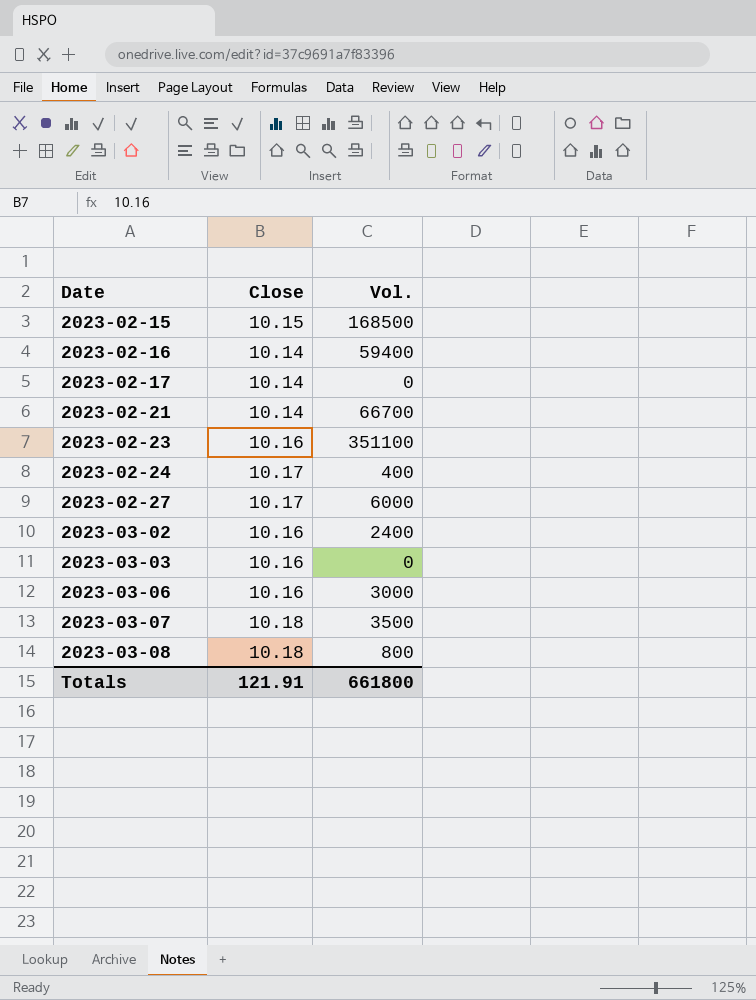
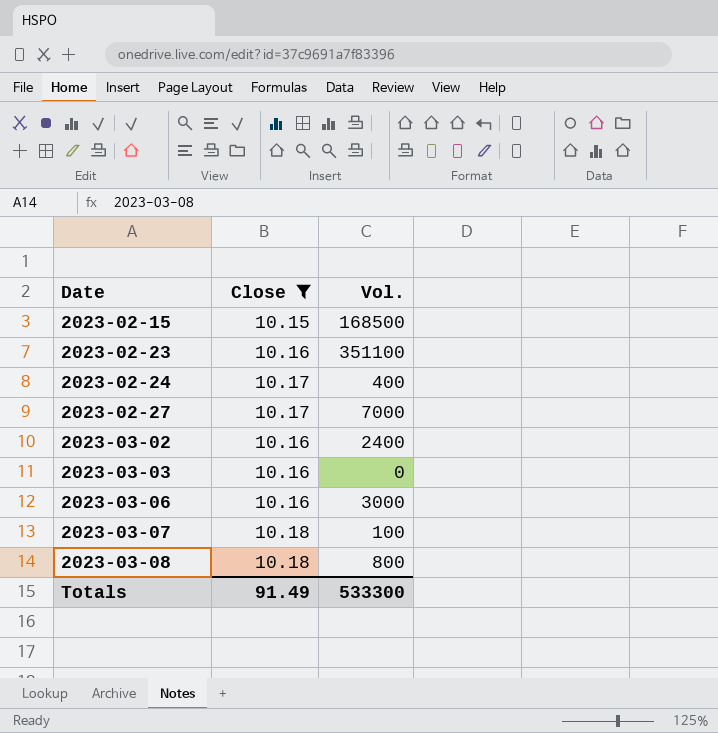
filter: none -> Close != 10.14
2023-02-27 | Vol.: 6000 -> 7000
2023-03-07 | Vol.: 3500 -> 100
Totals | Close: 121.91 -> 91.49
Totals | Vol.: 661800 -> 533300

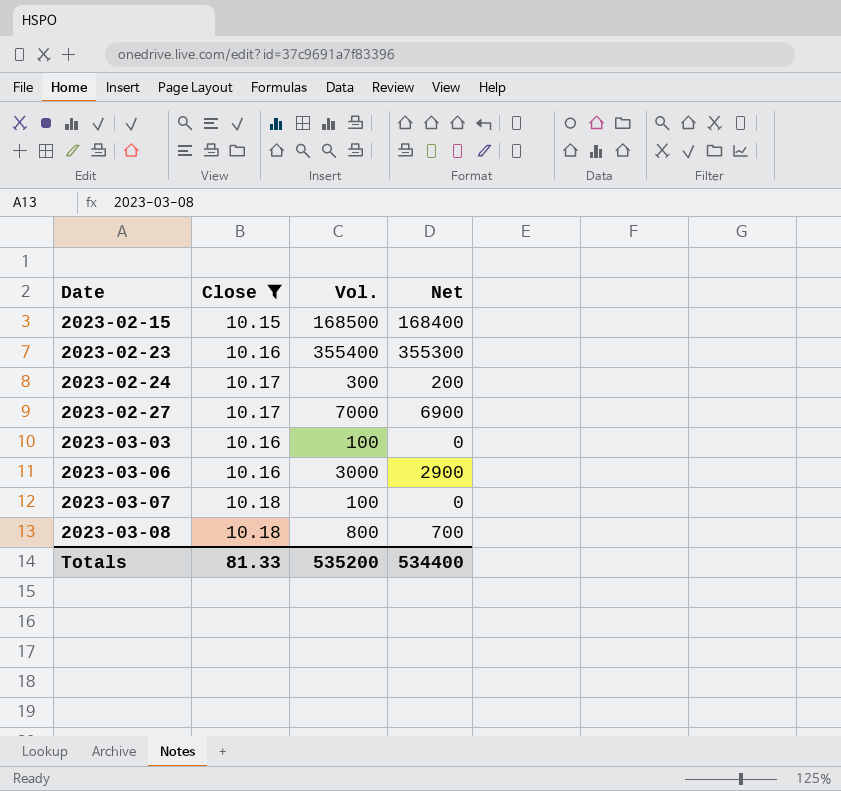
column Net | formula: none -> [Vol.] - 100
row 2023-03-02: 10.16 | 2400 -> none
2023-02-23 | Vol.: 351100 -> 355400
2023-02-24 | Vol.: 400 -> 300
2023-03-03 | Vol.: 0 -> 100
Totals | Close: 91.49 -> 81.33
Totals | Vol.: 533300 -> 535200

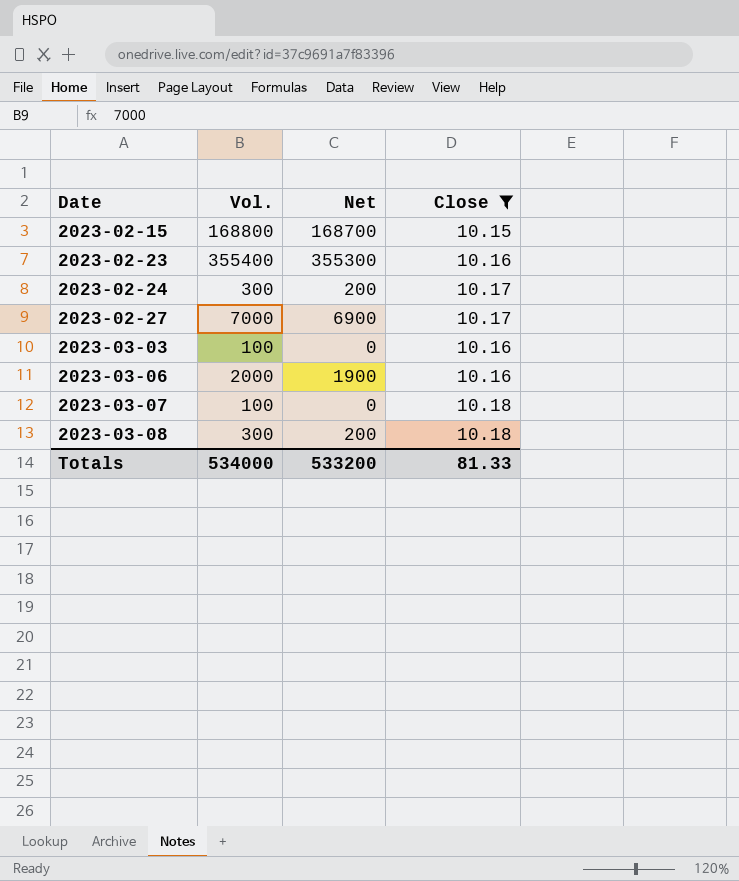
column Close | position: 2 -> 4
2023-02-15 | Vol.: 168500 -> 168800
2023-02-15 | Net: 168400 -> 168700
2023-03-06 | Vol.: 3000 -> 2000
2023-03-06 | Net: 2900 -> 1900
2023-03-08 | Vol.: 800 -> 300
2023-03-08 | Net: 700 -> 200
Totals | Vol.: 535200 -> 534000
Totals | Net: 534400 -> 533200

